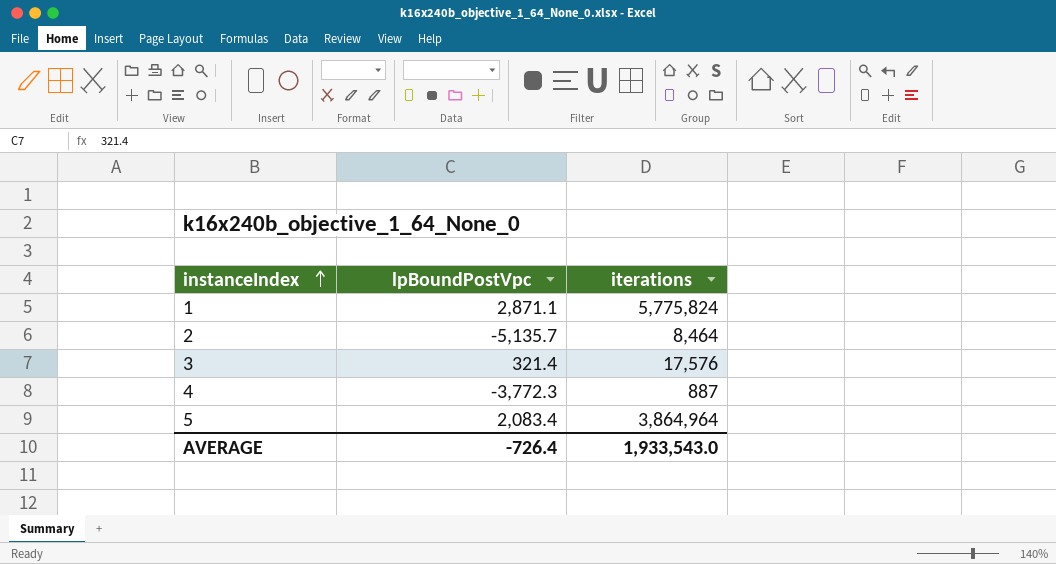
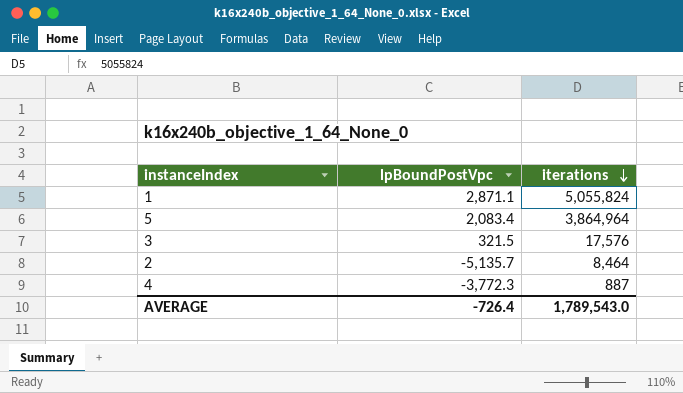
row order: instanceIndex ascending -> iterations descending
1 | iterations: 5,775,824 -> 5,055,824
3 | lpBoundPostVpc: 321.4 -> 321.5
AVERAGE | iterations: 1,933,543.0 -> 1,789,543.0

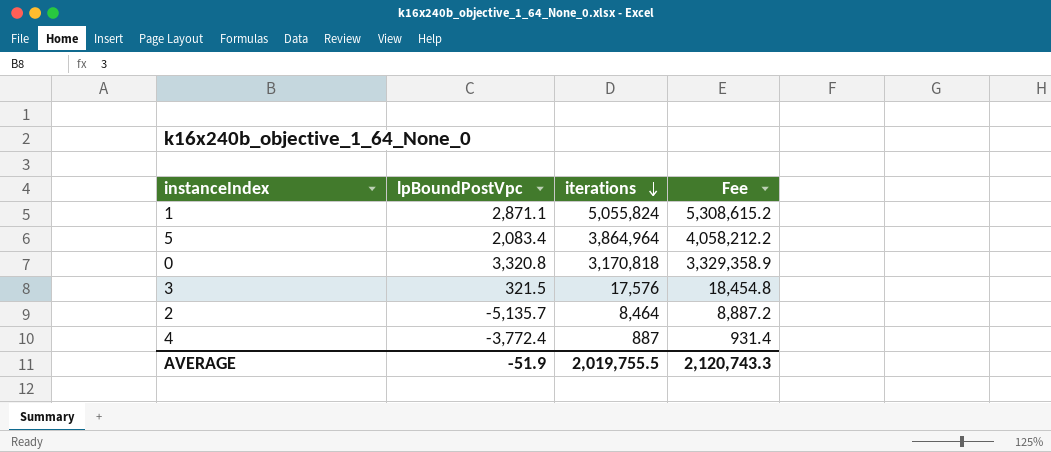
column Fee | formula: none -> [iterations] * 1.05
row 0: none -> 3,320.8 | 3,170,818 | 3,329,358.9
4 | lpBoundPostVpc: -3,772.3 -> -3,772.4
AVERAGE | lpBoundPostVpc: -726.4 -> -51.9
AVERAGE | iterations: 1,789,543.0 -> 2,019,755.5

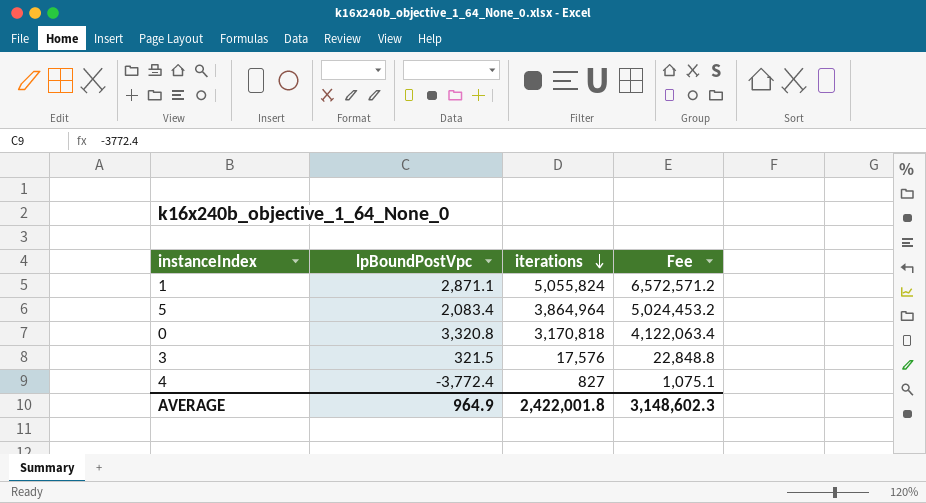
column Fee | formula: [iterations] * 1.05 -> [iterations] * 1.3
row 2: -5,135.7 | 8,464 | 8,887.2 -> none
4 | iterations: 887 -> 827
AVERAGE | lpBoundPostVpc: -51.9 -> 964.9
AVERAGE | iterations: 2,019,755.5 -> 2,422,001.8
AVERAGE | Fee: 2,120,743.3 -> 3,148,602.3

